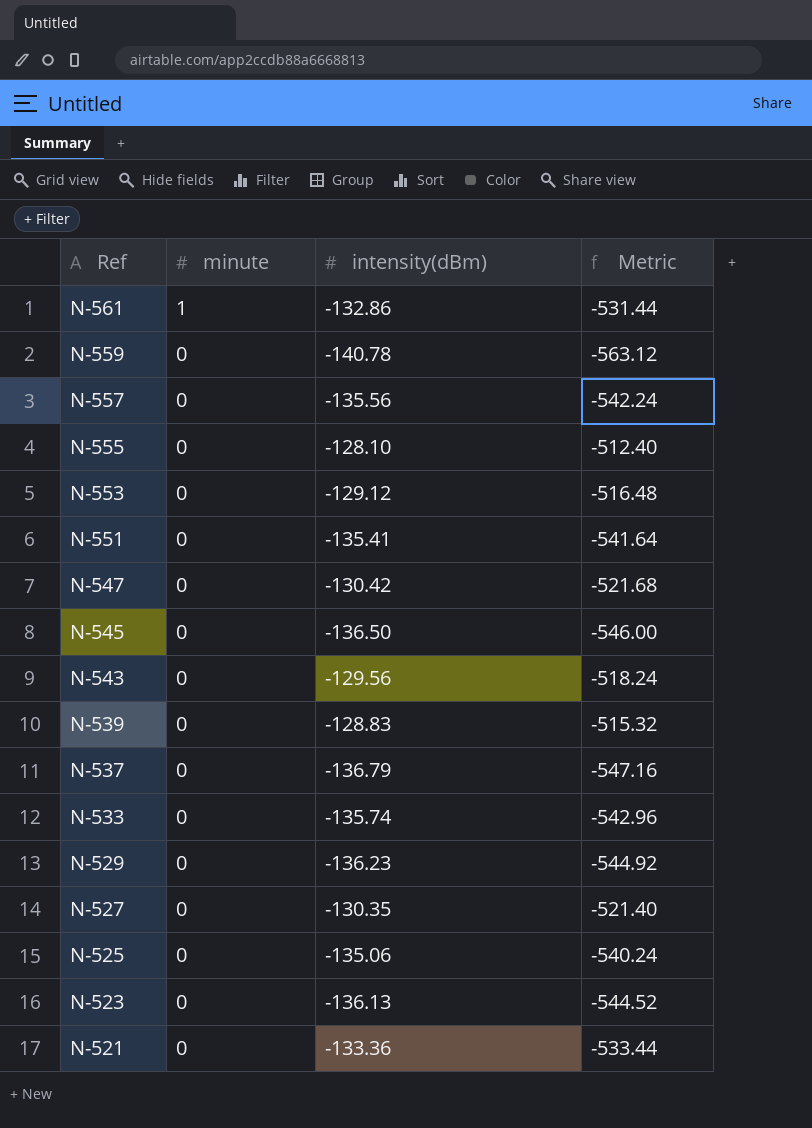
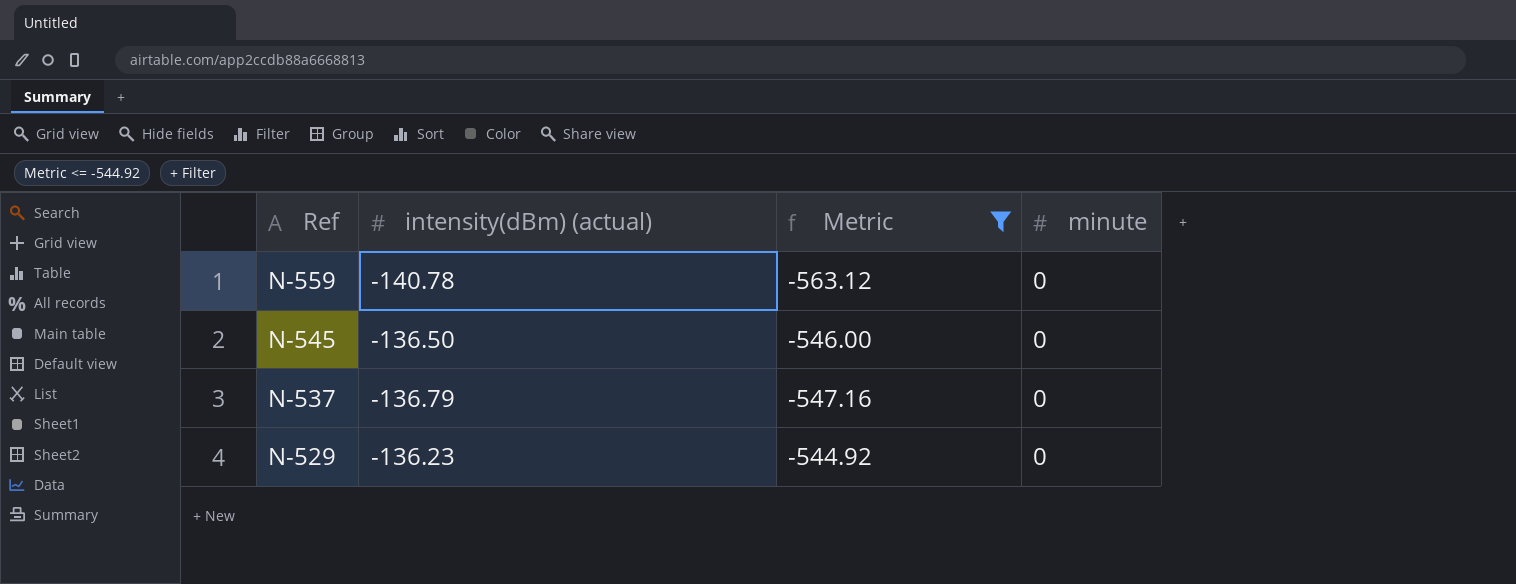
filter: none -> Metric <= -544.92
column name: intensity(dBm) -> intensity(dBm) (actual)
column minute | position: 2 -> 4

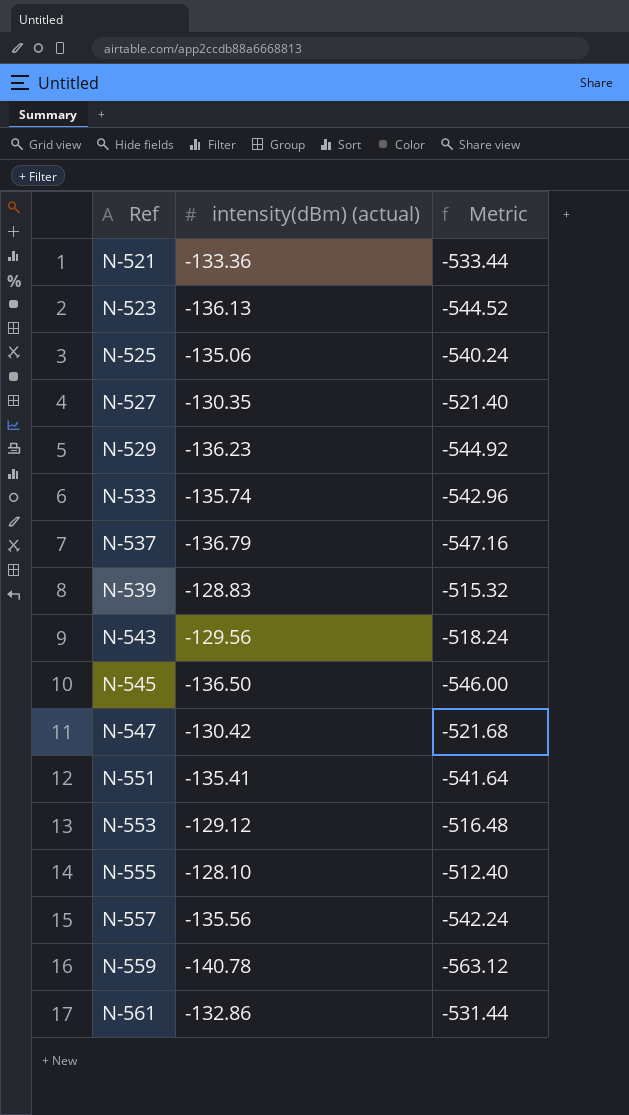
filter: Metric <= -544.92 -> none
row order: Ref descending -> Ref ascending
column minute | position: 4 -> none

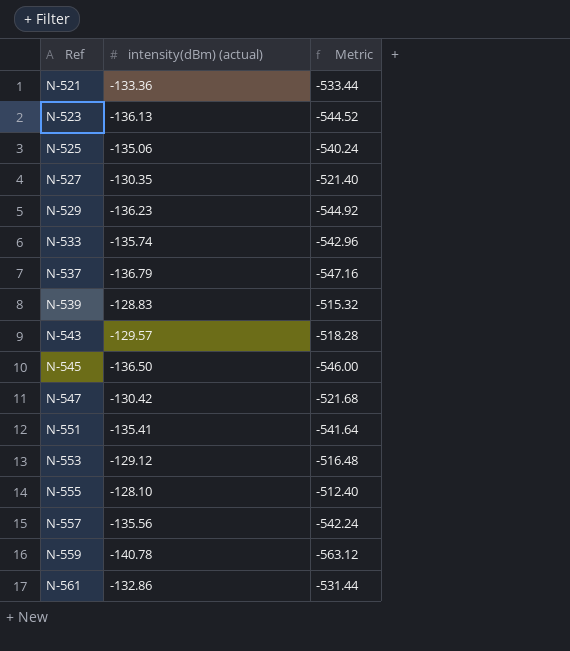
N-543 | intensity(dBm) (actual): -129.56 -> -129.57
N-543 | Metric: -518.24 -> -518.28

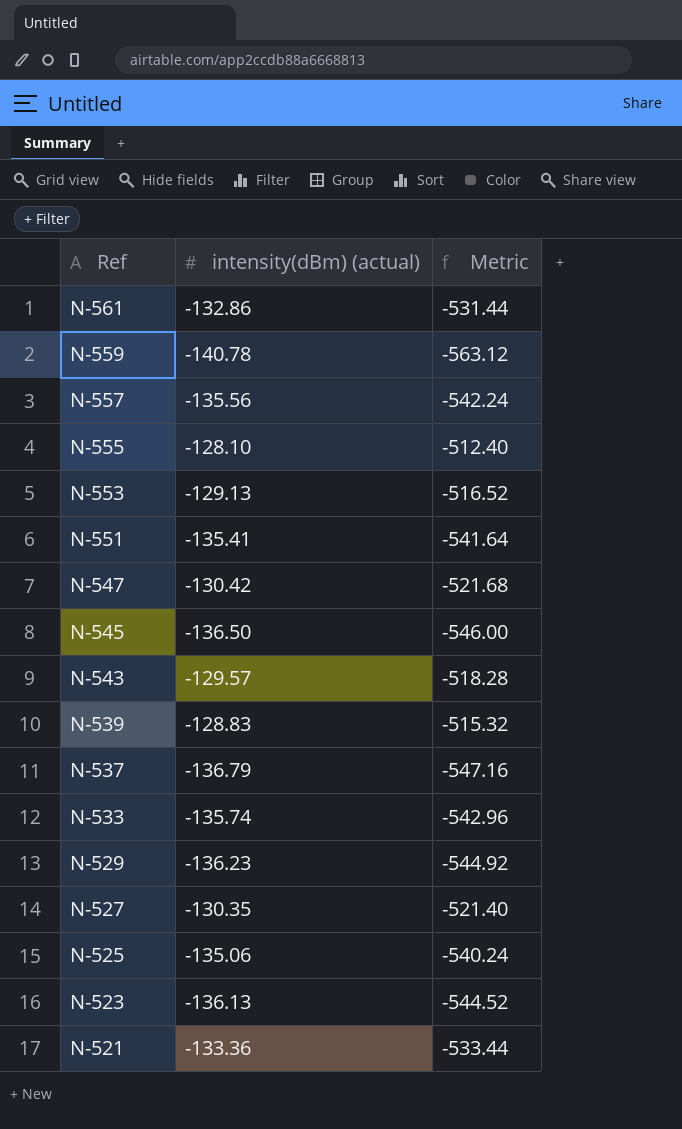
row order: Ref ascending -> Ref descending
N-553 | intensity(dBm) (actual): -129.12 -> -129.13
N-553 | Metric: -516.48 -> -516.52

